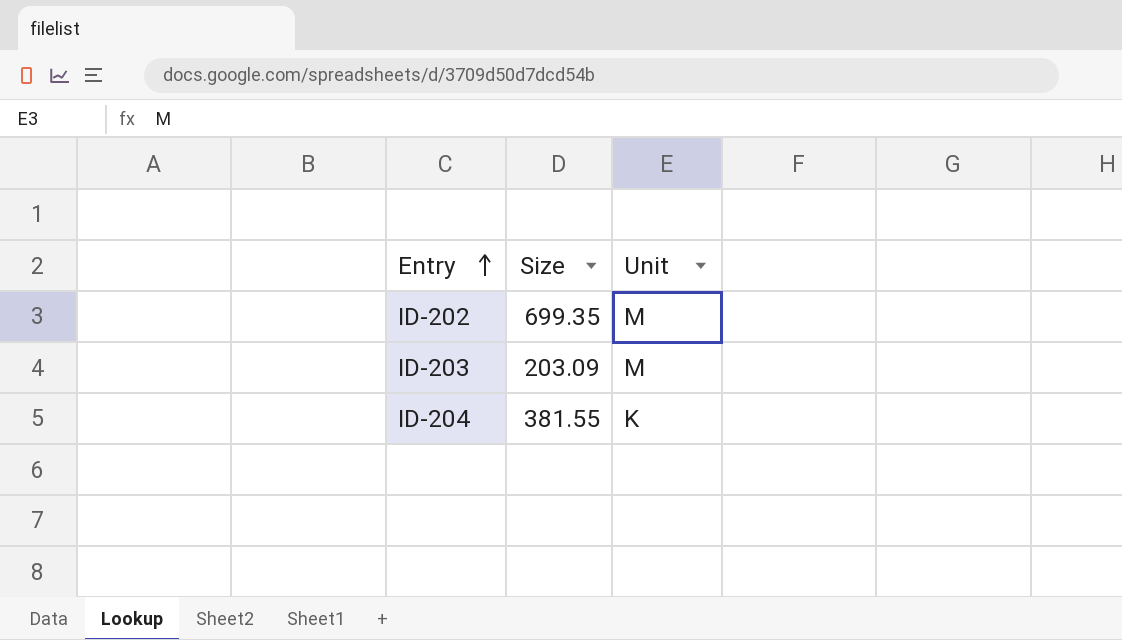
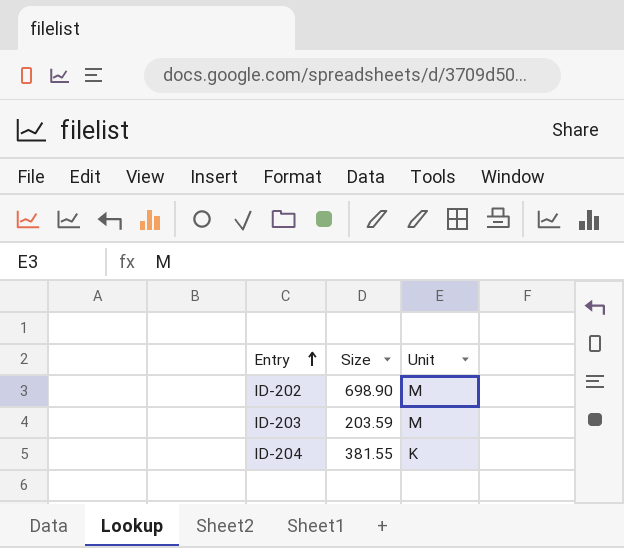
ID-202 | Size: 699.35 -> 698.90
ID-203 | Size: 203.09 -> 203.59

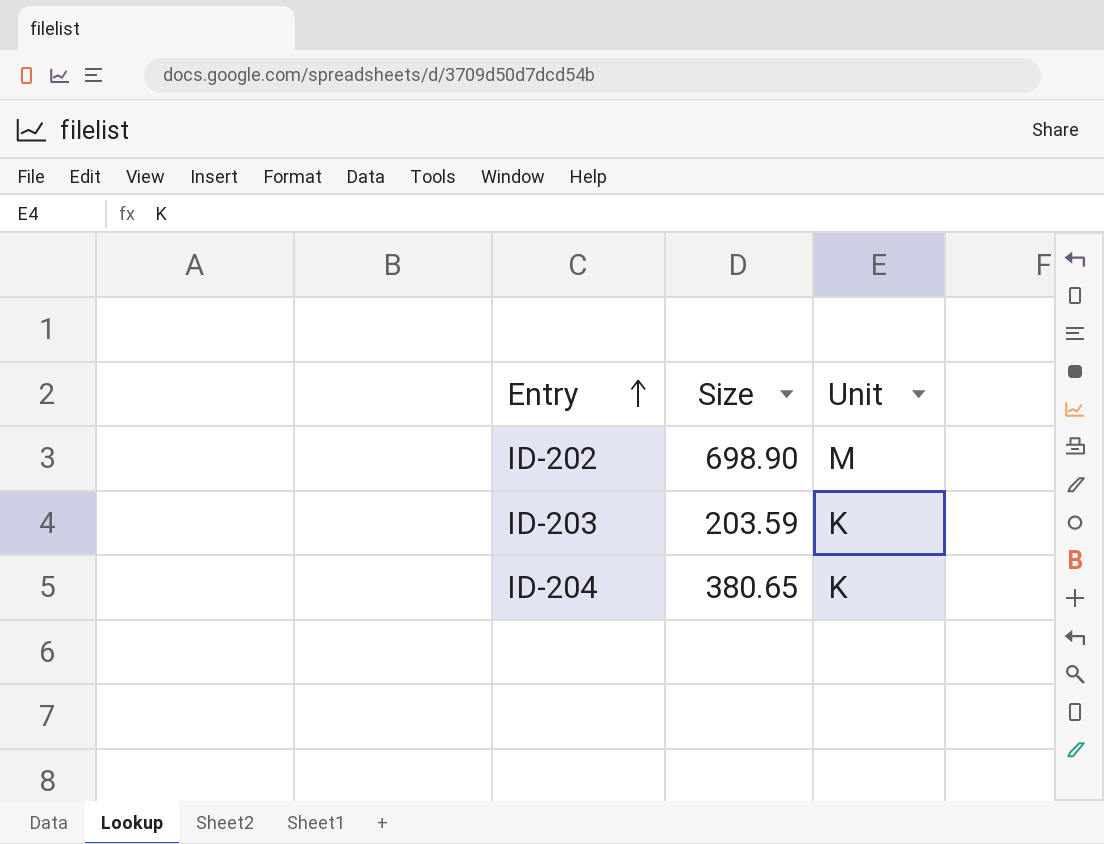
ID-203 | Unit: M -> K
ID-204 | Size: 381.55 -> 380.65

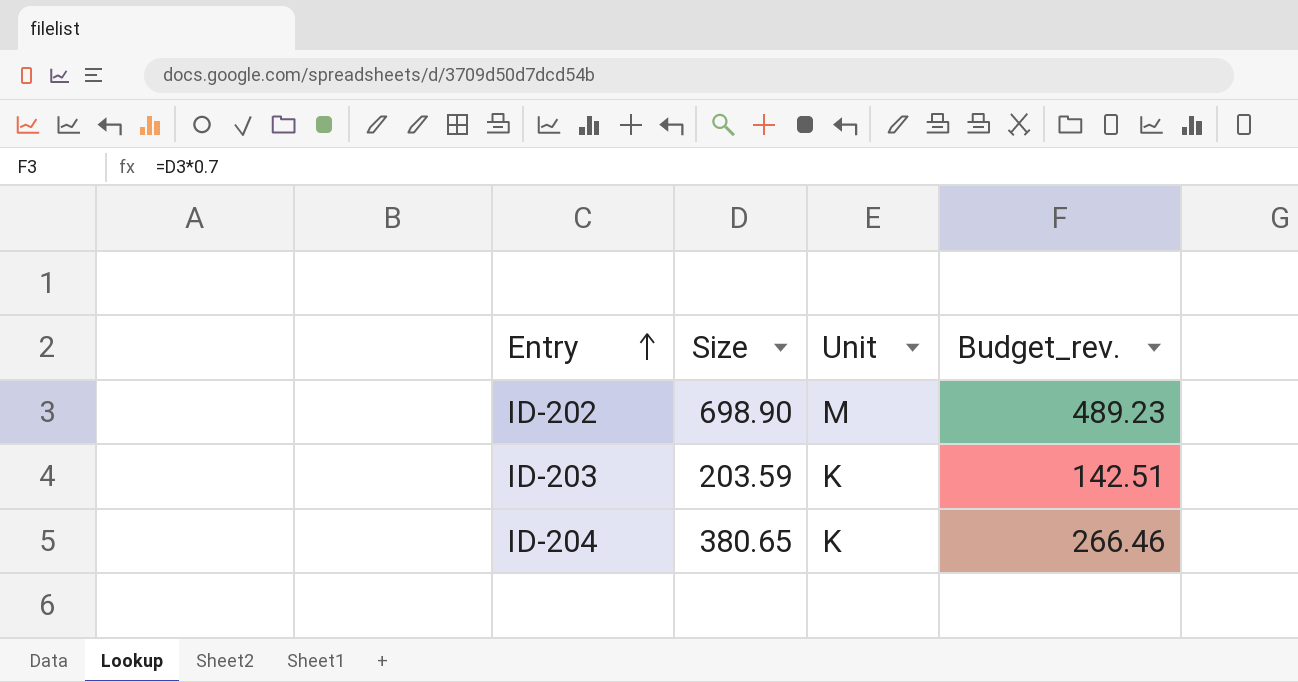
column Budget_rev. | formula: none -> [Size] * 0.7

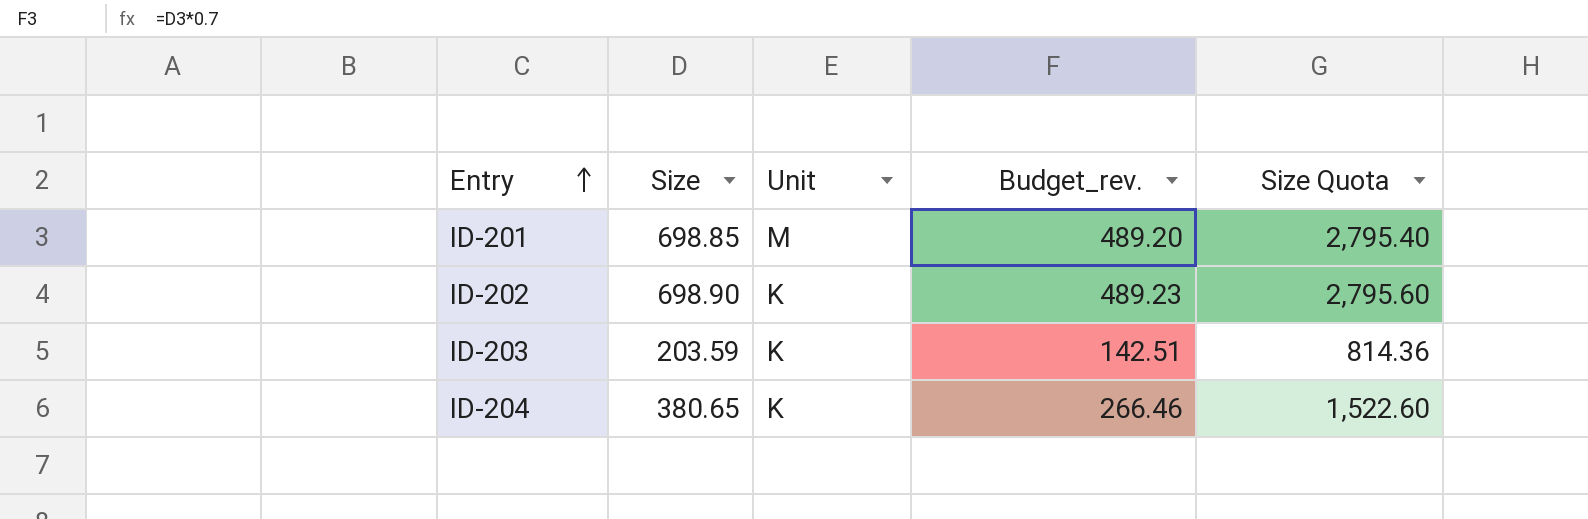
column Size Quota | formula: none -> [Size] * 4
row ID-201: none -> 698.85 | M | 489.20 | 2,795.40
ID-202 | Unit: M -> K

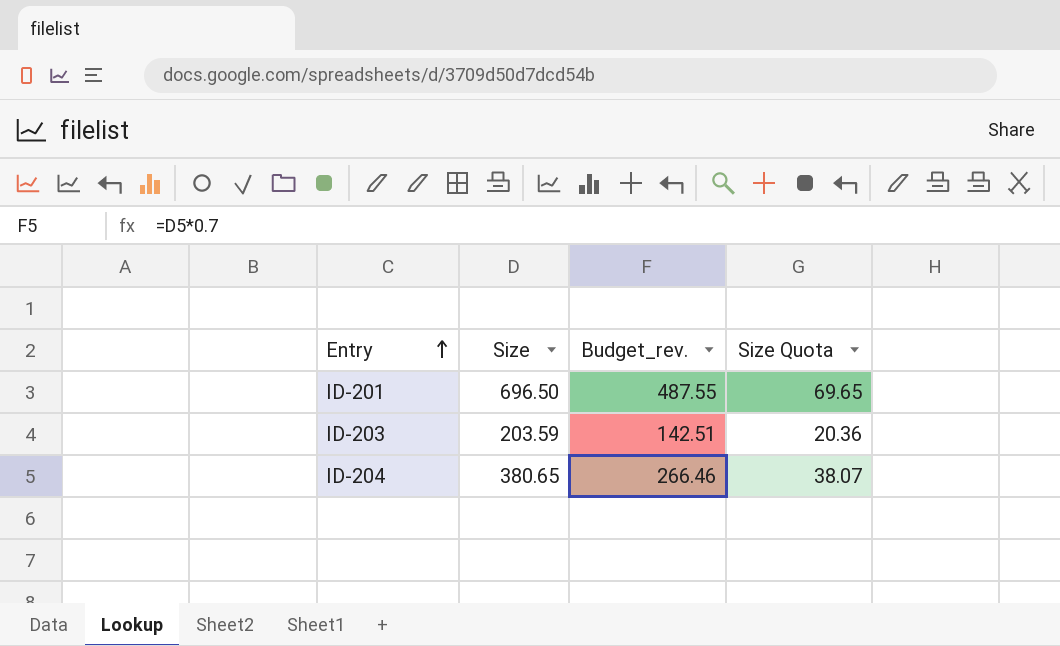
column Unit | position: 3 -> none
column Size Quota | formula: [Size] * 4 -> [Size] * 0.1
row ID-202: 698.90 | K | 489.23 | 2,795.60 -> none
ID-201 | Size: 698.85 -> 696.50
ID-201 | Budget_rev.: 489.20 -> 487.55

